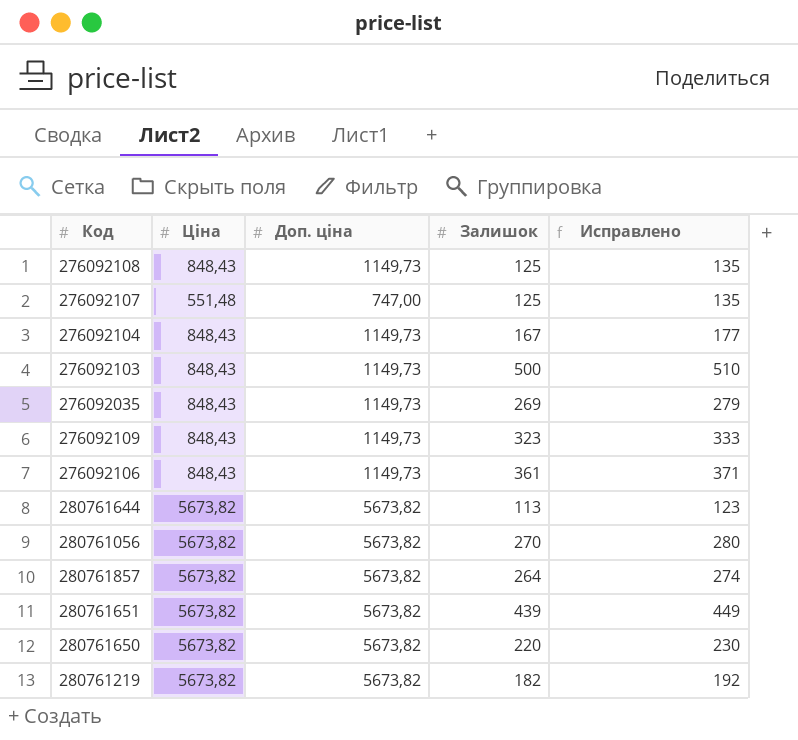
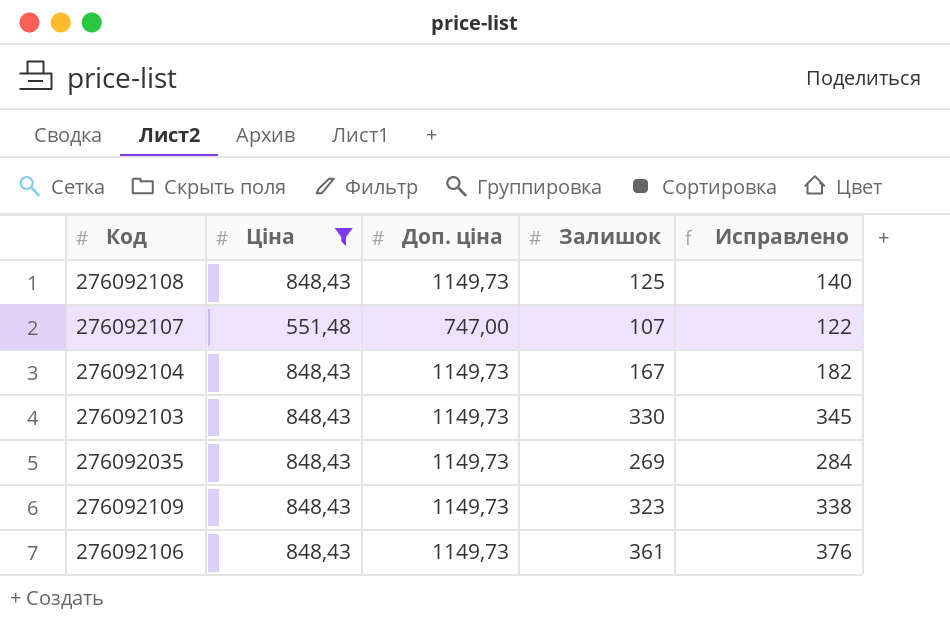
filter: none -> Ціна != 5673,82
column Исправлено | formula: [Залишок] + 10 -> [Залишок] + 15
276092107 | Залишок: 125 -> 107
276092103 | Залишок: 500 -> 330

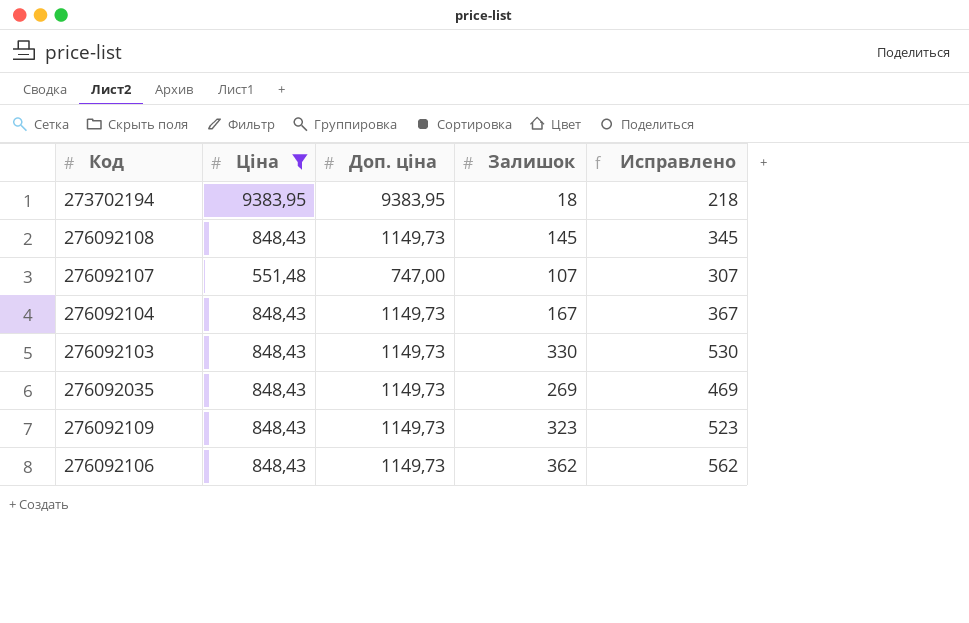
column Исправлено | formula: [Залишок] + 15 -> [Залишок] + 200
row 273702194: none -> 9383,95 | 9383,95 | 18 | 218
276092108 | Залишок: 125 -> 145
276092106 | Залишок: 361 -> 362

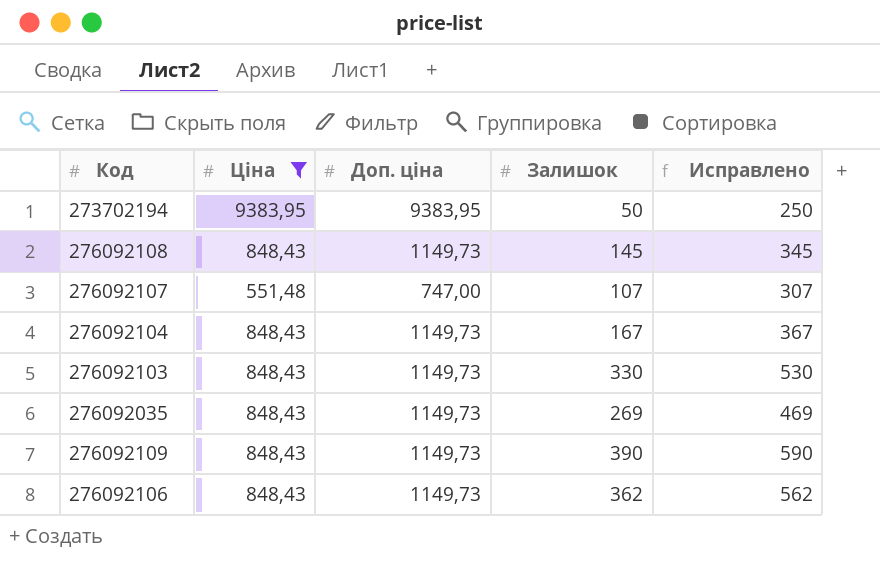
273702194 | Залишок: 18 -> 50
273702194 | Исправлено: 218 -> 250
276092109 | Залишок: 323 -> 390
276092109 | Исправлено: 523 -> 590

